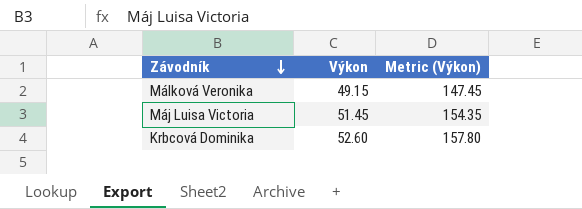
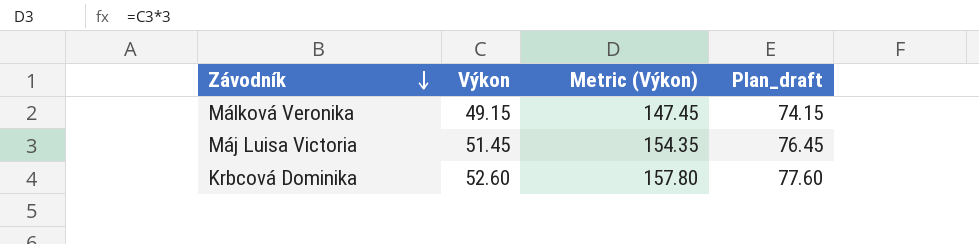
column Plan_draft | formula: none -> [Výkon] + 25

